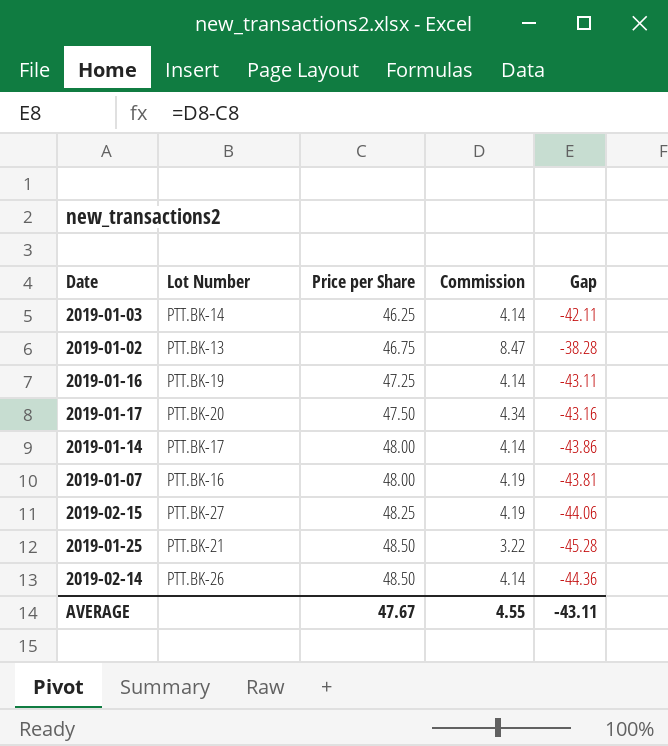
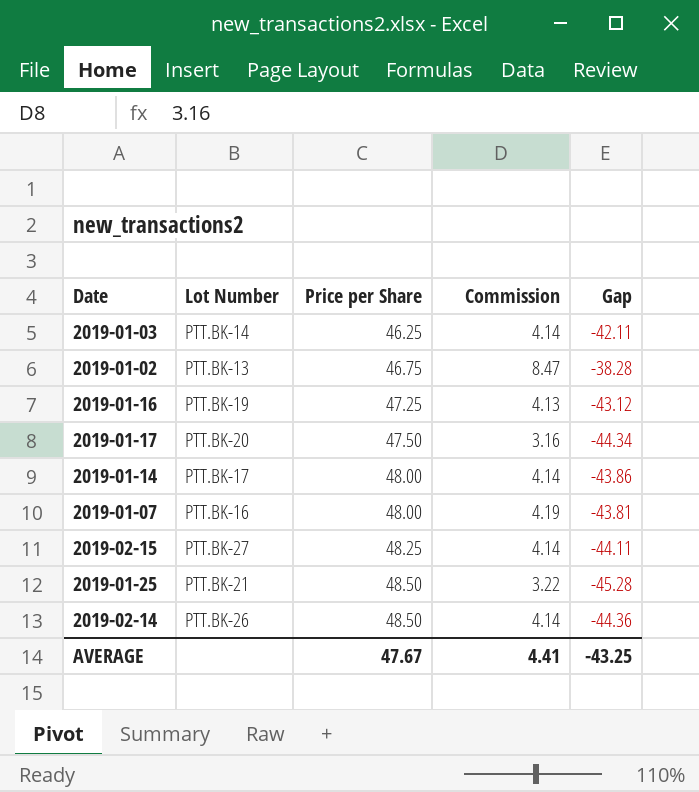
2019-01-16 | Commission: 4.14 -> 4.13
2019-01-16 | Gap: -43.11 -> -43.12
2019-01-17 | Commission: 4.34 -> 3.16
2019-01-17 | Gap: -43.16 -> -44.34
2019-02-15 | Commission: 4.19 -> 4.14
2019-02-15 | Gap: -44.06 -> -44.11
AVERAGE | Commission: 4.55 -> 4.41
AVERAGE | Gap: -43.11 -> -43.25

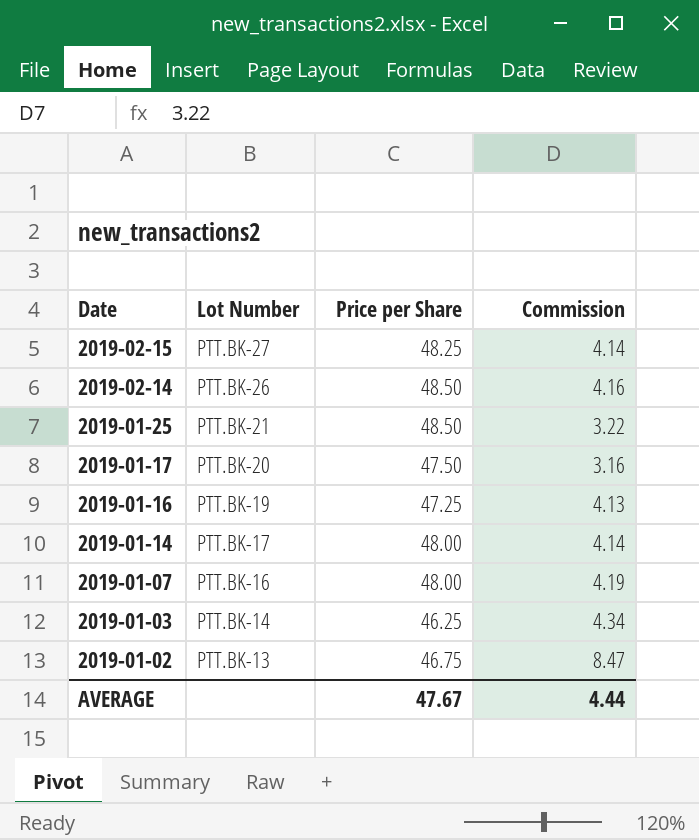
row order: Price per Share ascending -> Date descending
column Gap | formula: [Commission] - [Price per Share] -> none
2019-02-14 | Commission: 4.14 -> 4.16
2019-01-03 | Commission: 4.14 -> 4.34
AVERAGE | Commission: 4.41 -> 4.44

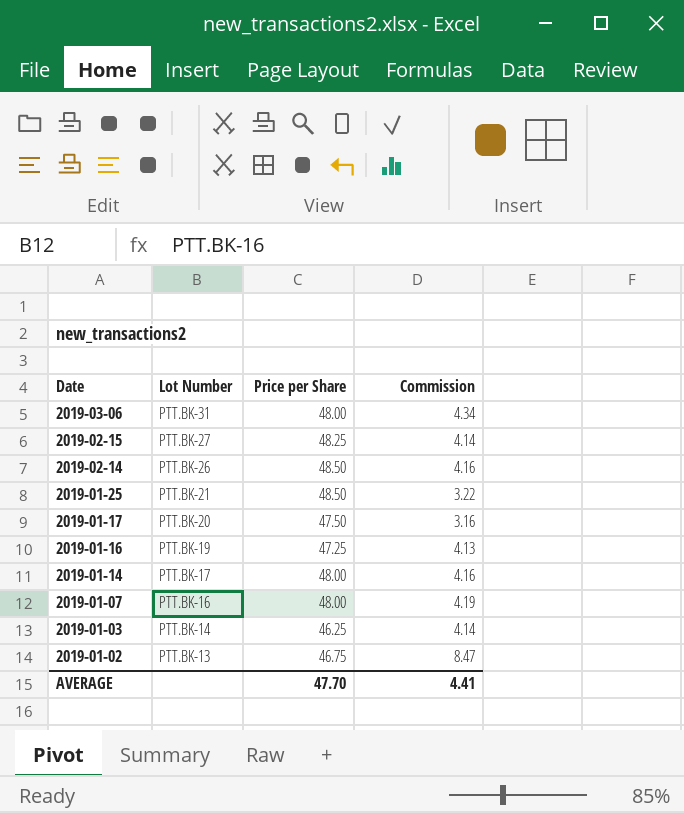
row 2019-03-06: none -> PTT.BK-31 | 48.00 | 4.34
2019-01-14 | Commission: 4.14 -> 4.16
2019-01-03 | Commission: 4.34 -> 4.14
AVERAGE | Price per Share: 47.67 -> 47.70
AVERAGE | Commission: 4.44 -> 4.41

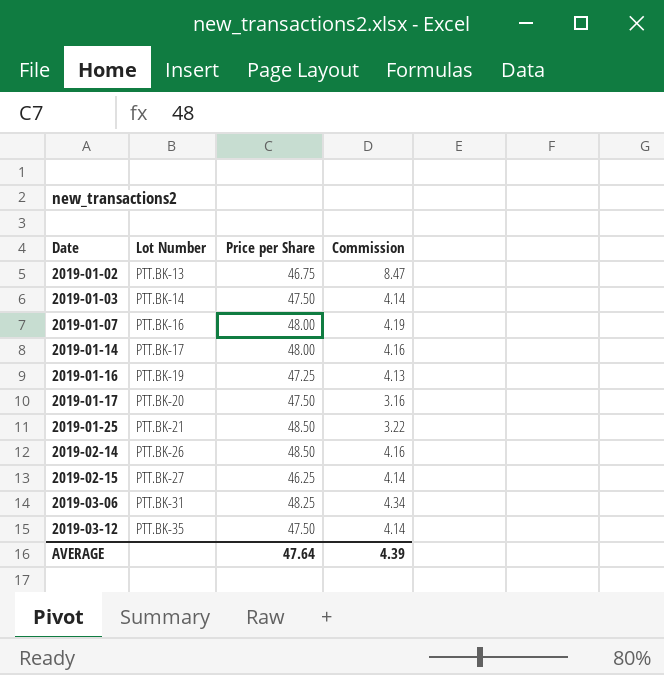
row order: Date descending -> Date ascending
2019-01-03 | Price per Share: 46.25 -> 47.50
2019-02-15 | Price per Share: 48.25 -> 46.25
2019-03-06 | Price per Share: 48.00 -> 48.25
row 2019-03-12: none -> PTT.BK-35 | 47.50 | 4.14
AVERAGE | Price per Share: 47.70 -> 47.64
AVERAGE | Commission: 4.41 -> 4.39

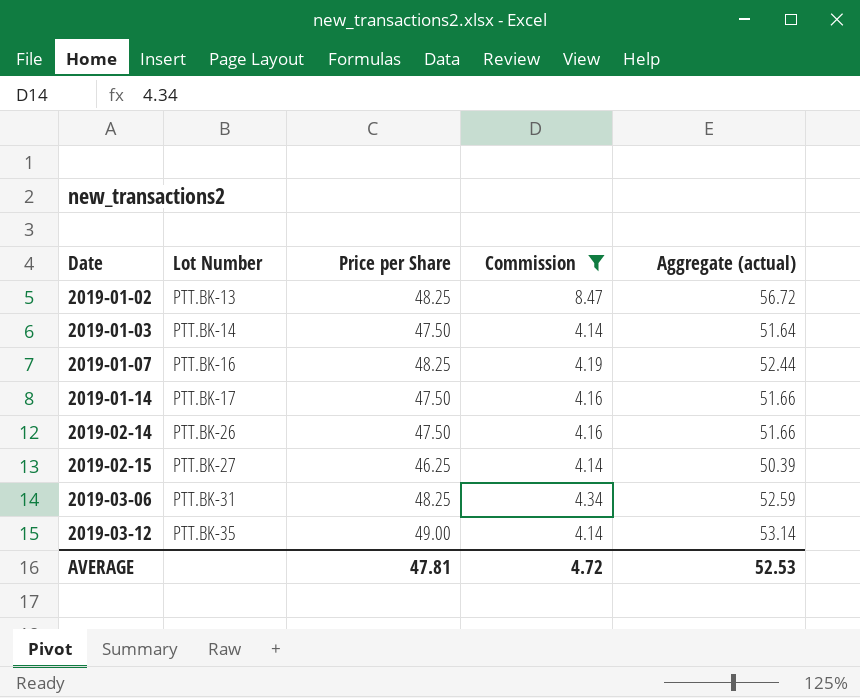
filter: none -> Commission >= 4.14
column Aggregate (actual) | formula: none -> [Price per Share] + [Commission]
2019-01-02 | Price per Share: 46.75 -> 48.25
2019-01-07 | Price per Share: 48.00 -> 48.25
2019-01-14 | Price per Share: 48.00 -> 47.50
2019-02-14 | Price per Share: 48.50 -> 47.50
2019-03-12 | Price per Share: 47.50 -> 49.00
AVERAGE | Price per Share: 47.64 -> 47.81
AVERAGE | Commission: 4.39 -> 4.72

